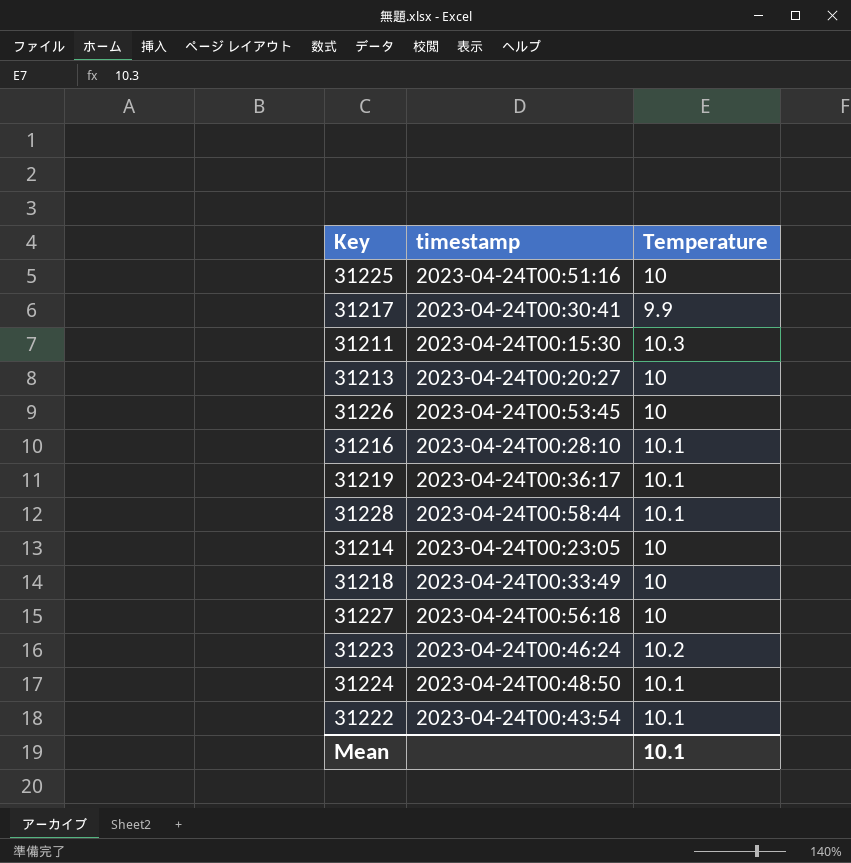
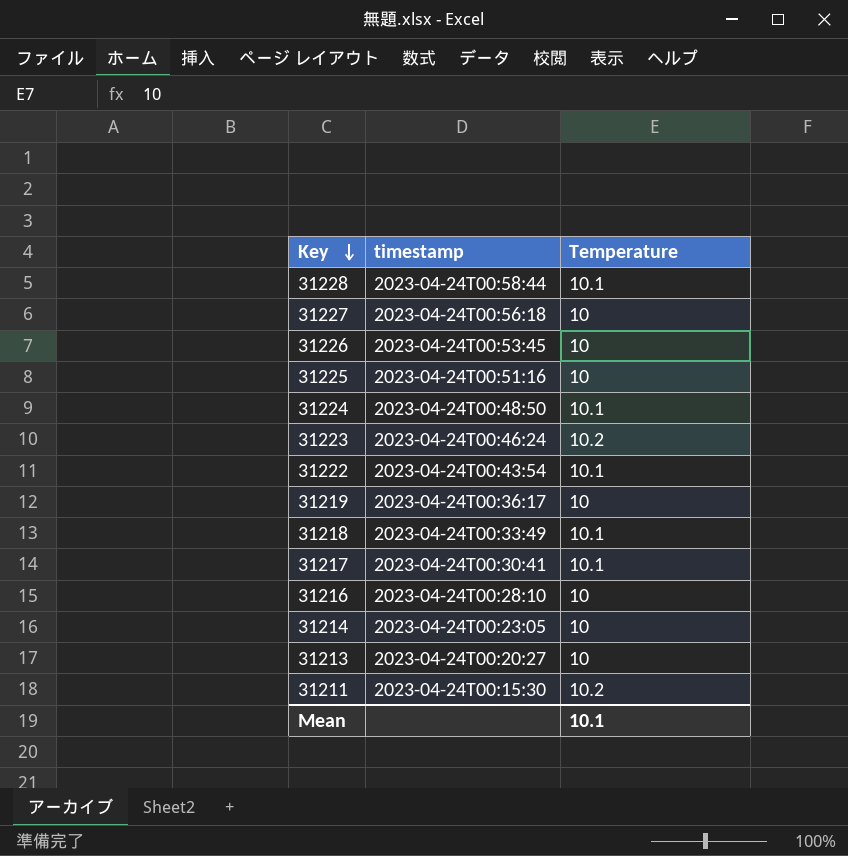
row order: none -> Key descending
31219 | Temperature: 10.1 -> 10
31218 | Temperature: 10 -> 10.1
31217 | Temperature: 9.9 -> 10.1
31216 | Temperature: 10.1 -> 10
31211 | Temperature: 10.3 -> 10.2

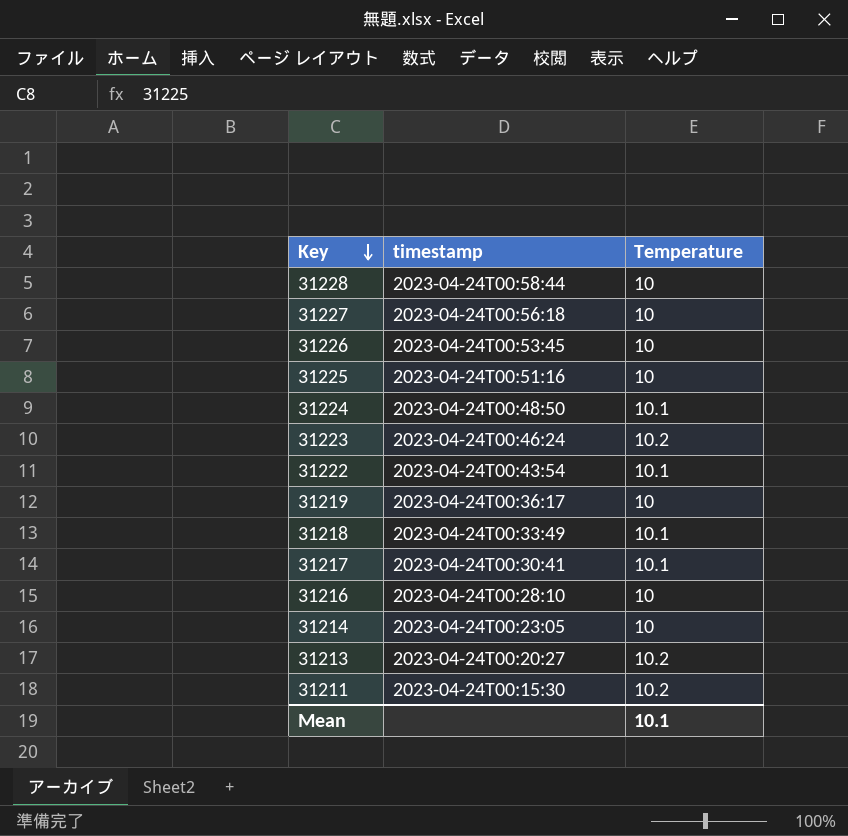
31228 | Temperature: 10.1 -> 10
31213 | Temperature: 10 -> 10.2

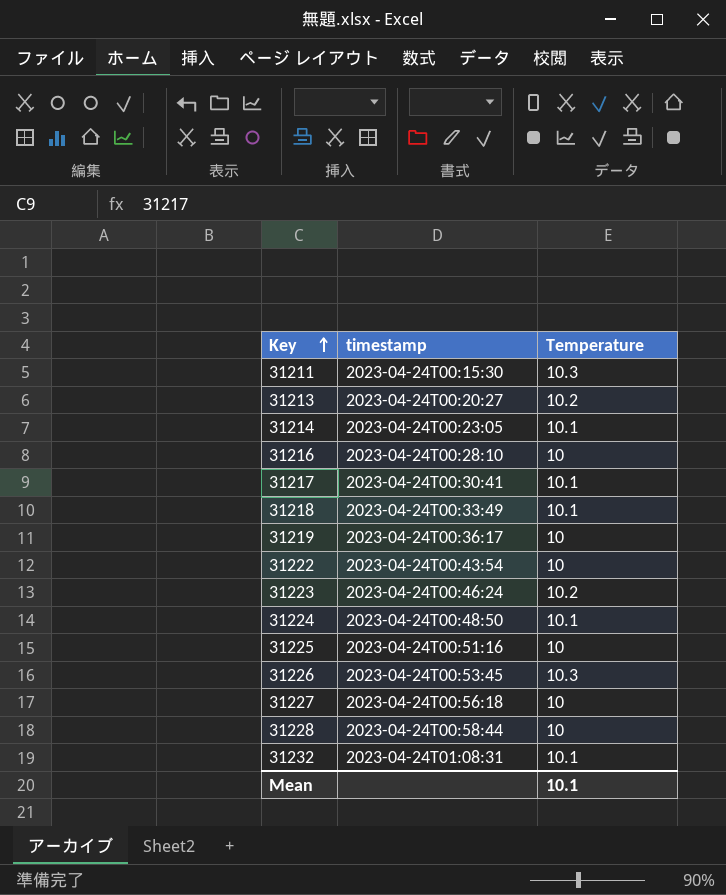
row order: Key descending -> Key ascending
31211 | Temperature: 10.2 -> 10.3
31214 | Temperature: 10 -> 10.1
31222 | Temperature: 10.1 -> 10
31226 | Temperature: 10 -> 10.3
row 31232: none -> 2023-04-24T01:08:31 | 10.1

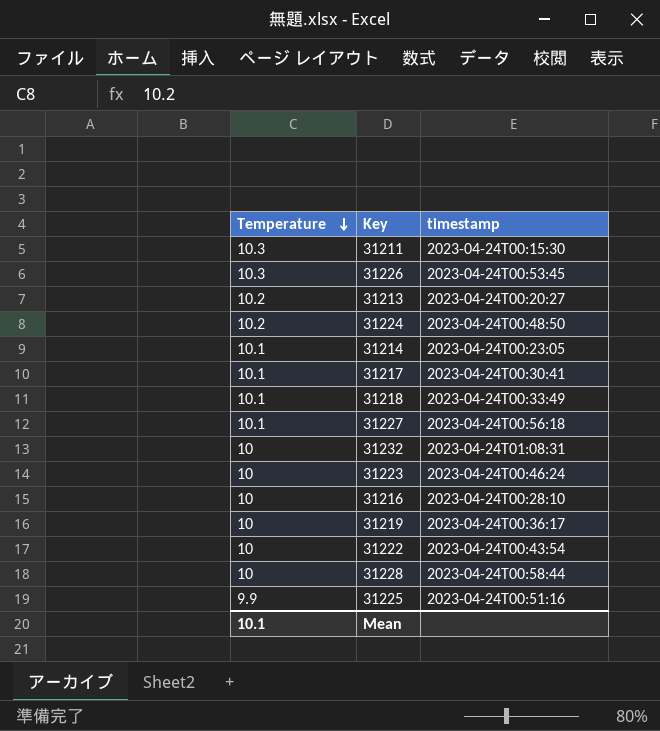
row order: Key ascending -> Temperature descending
column Temperature | position: 3 -> 1
31224 | Temperature: 10.1 -> 10.2
31227 | Temperature: 10 -> 10.1
31232 | Temperature: 10.1 -> 10
31223 | Temperature: 10.2 -> 10
31225 | Temperature: 10 -> 9.9

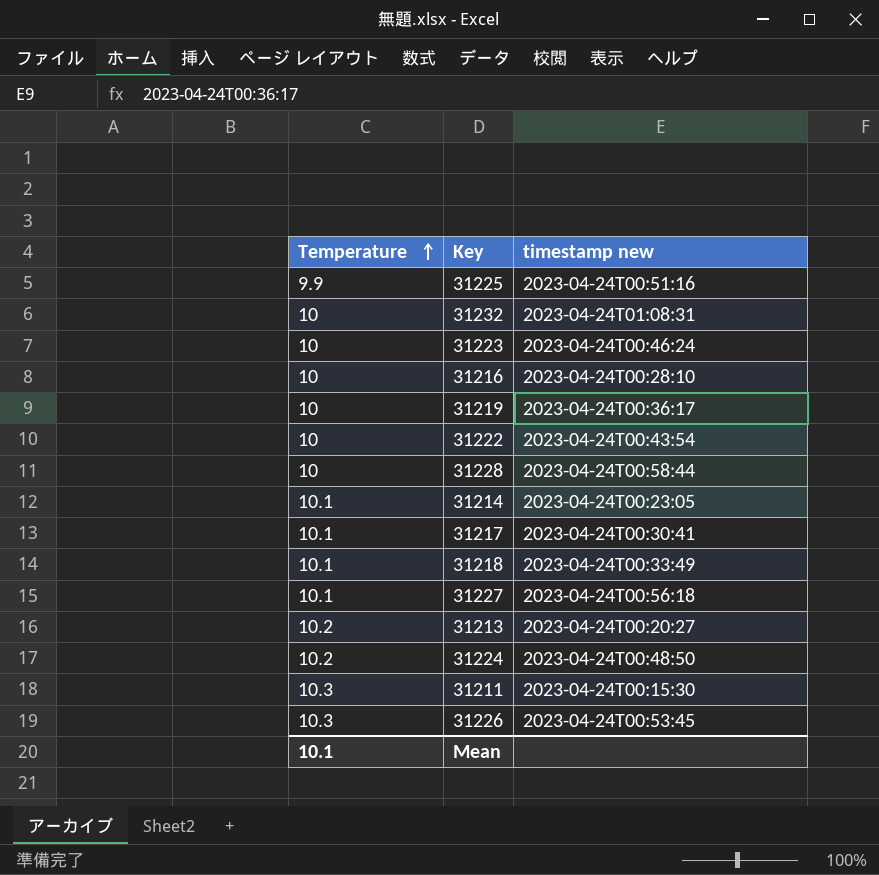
row order: Temperature descending -> Temperature ascending
column name: timestamp -> timestamp new

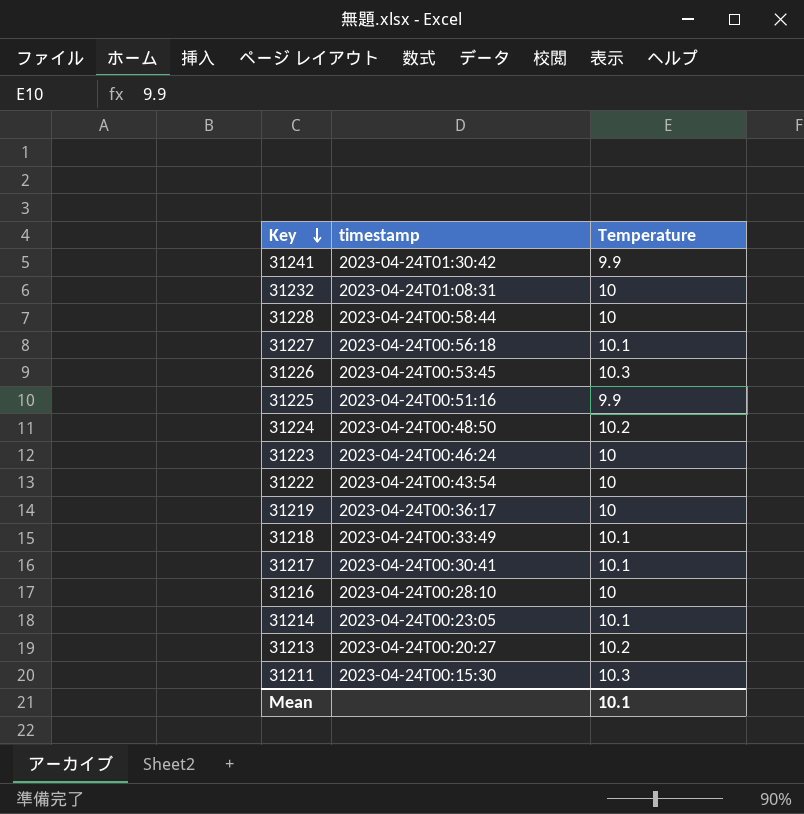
row order: Temperature ascending -> Key descending
column name: timestamp new -> timestamp
column Temperature | position: 1 -> 3
row 31241: none -> 2023-04-24T01:30:42 | 9.9

